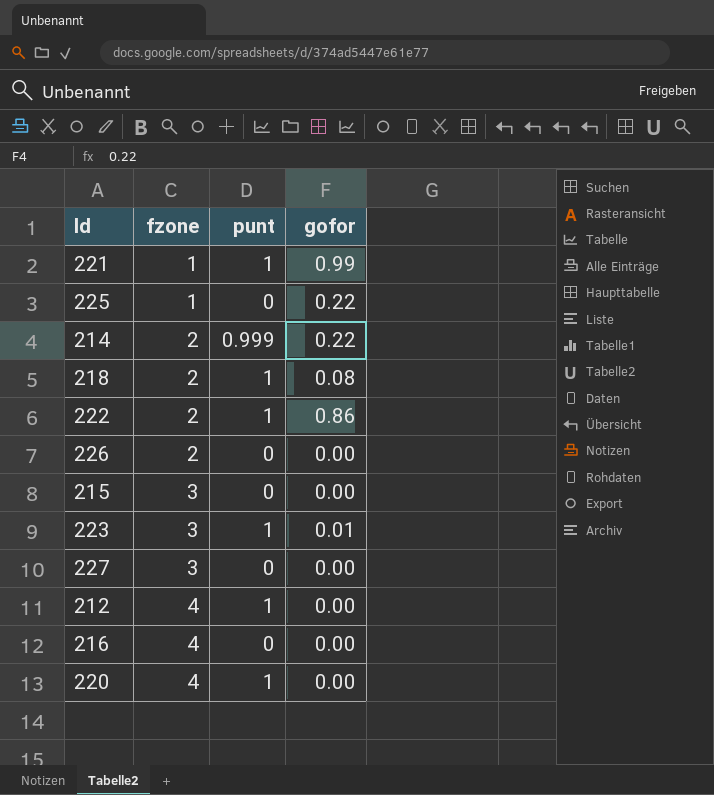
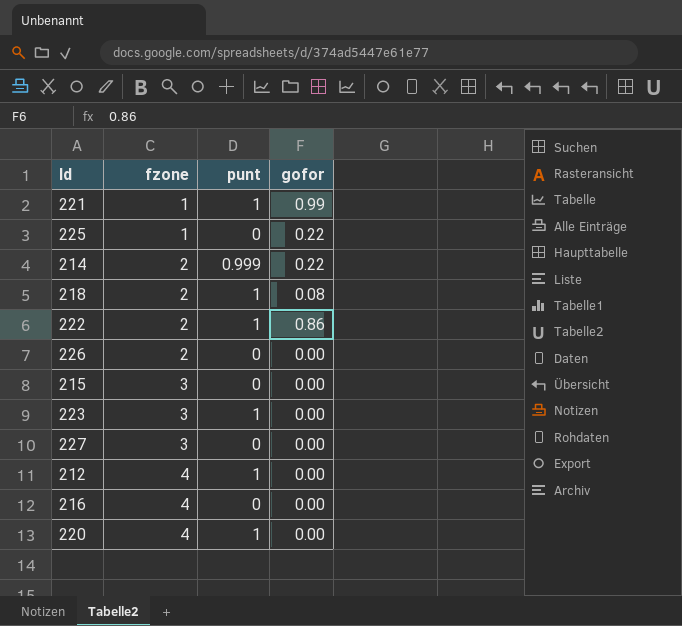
223 | gofor: 0.01 -> 0.00

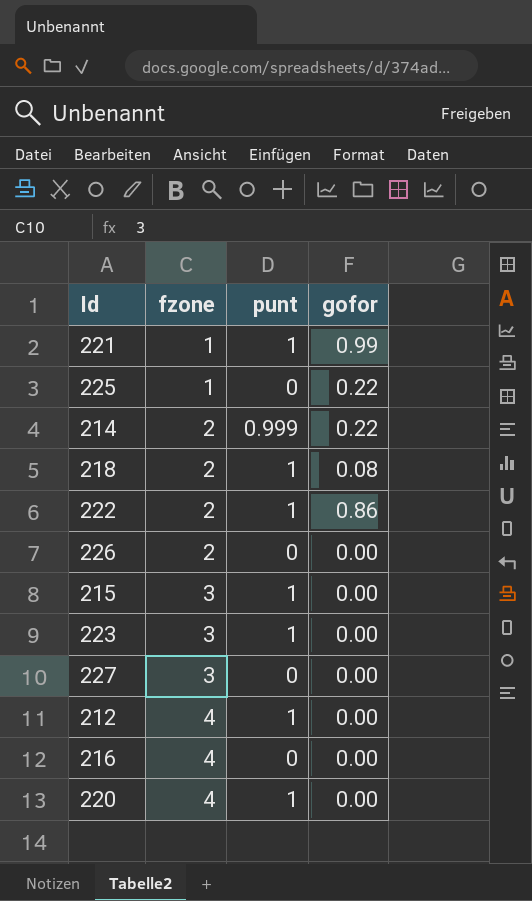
215 | punt: 0 -> 1

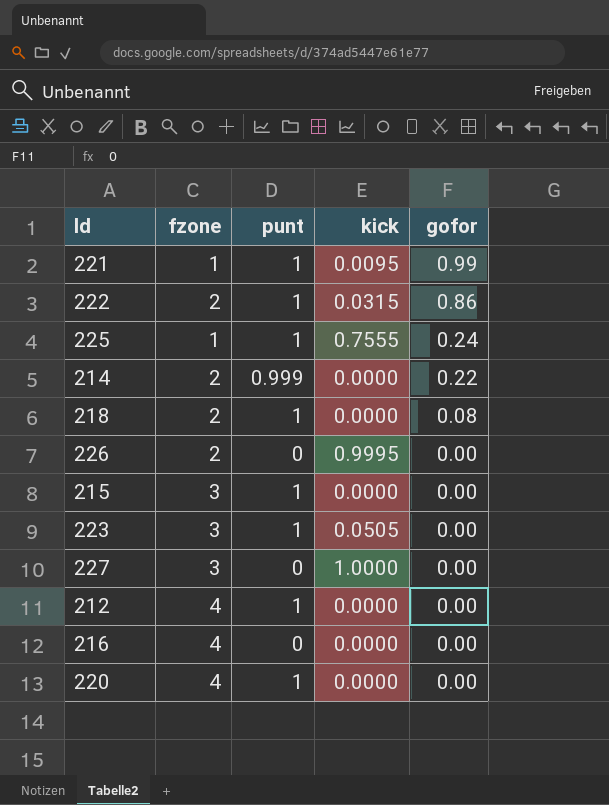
row order: fzone ascending -> gofor descending
column kick | position: none -> 4
225 | punt: 0 -> 1
225 | gofor: 0.22 -> 0.24

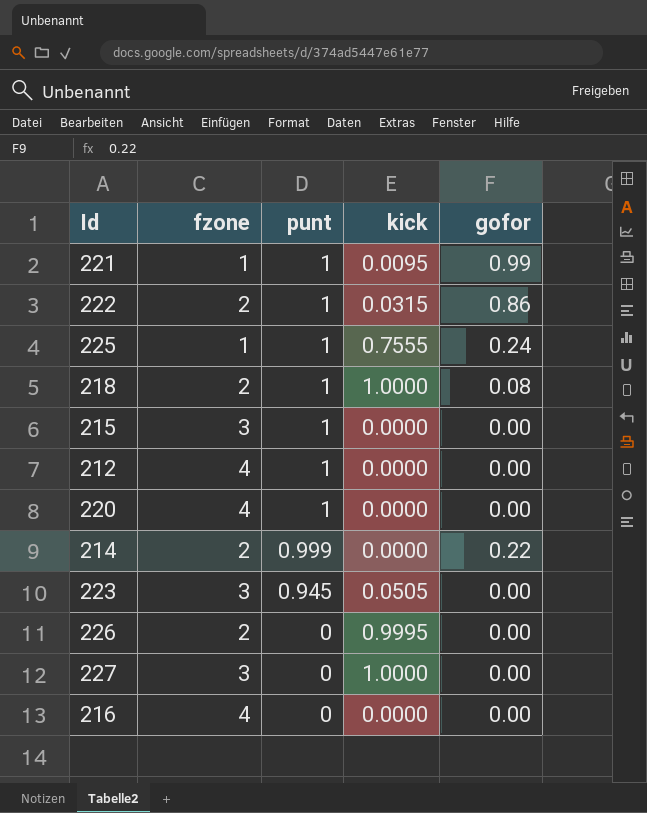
row order: gofor descending -> punt descending
218 | kick: 0.0000 -> 1.0000
223 | punt: 1 -> 0.945

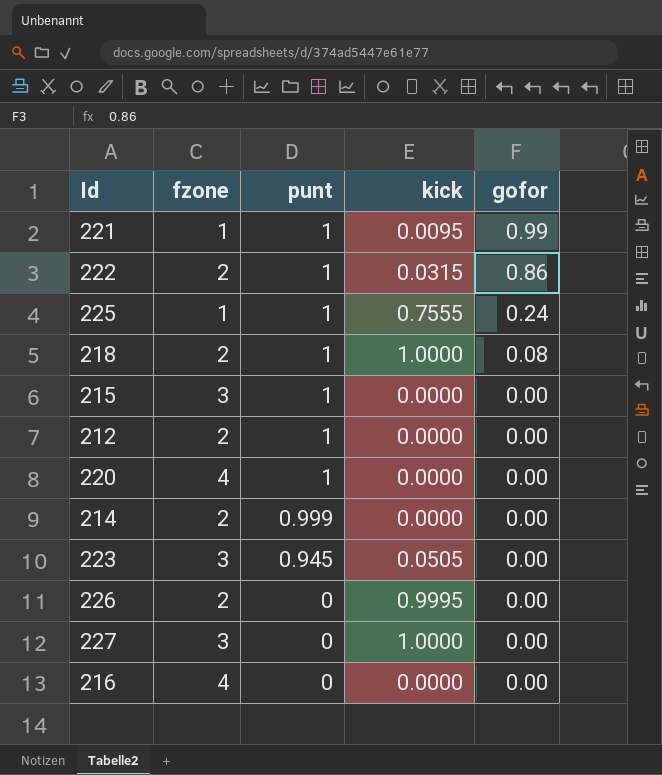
212 | fzone: 4 -> 2
214 | gofor: 0.22 -> 0.00

